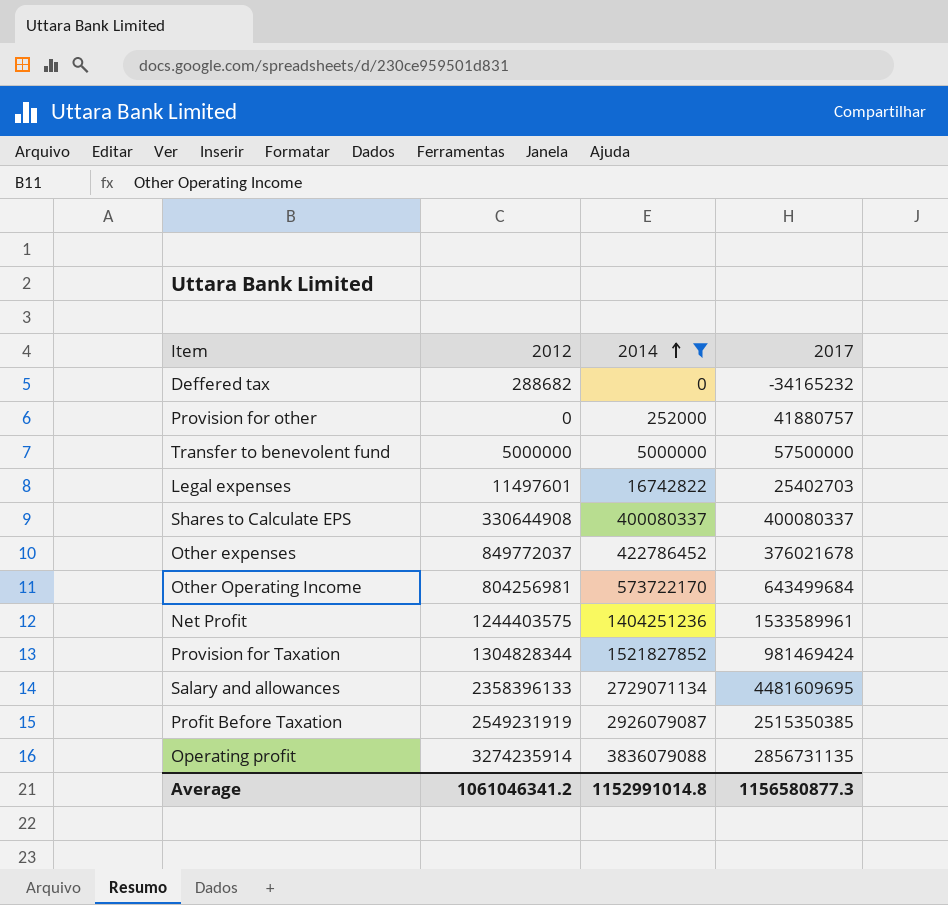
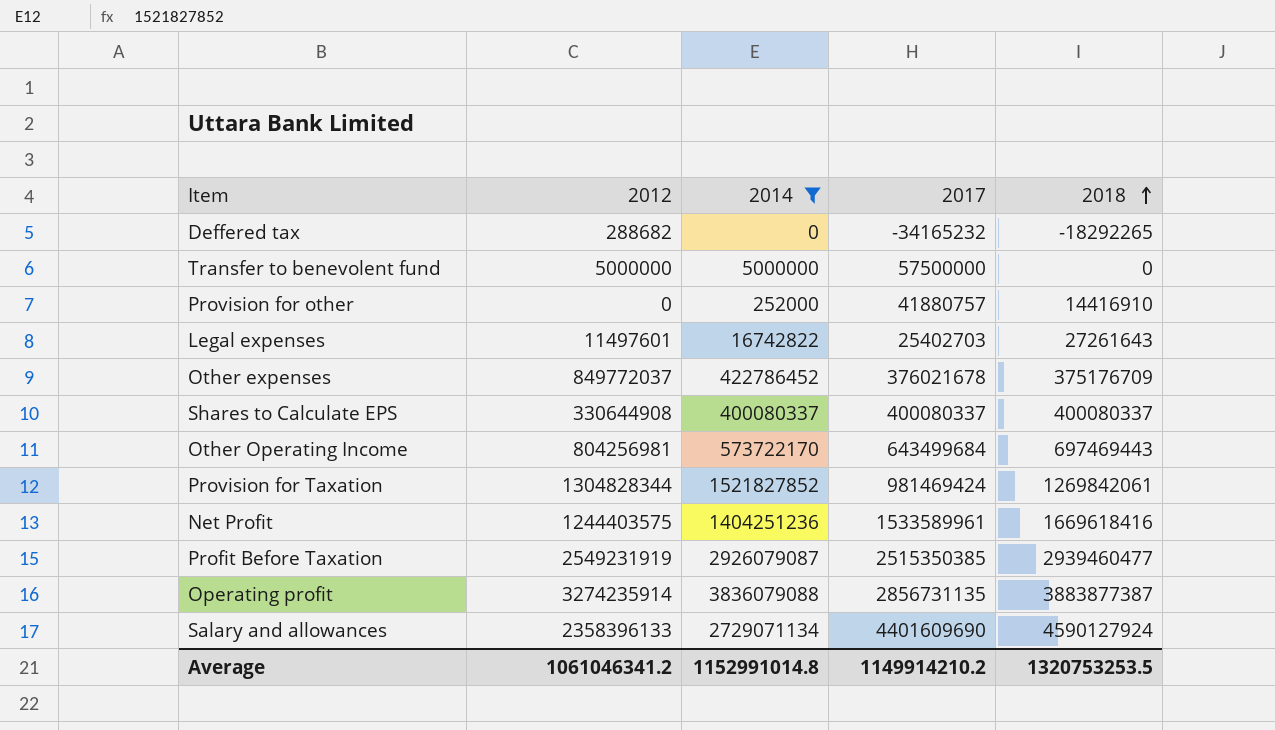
row order: 2014 ascending -> 2018 ascending
column 2018 | position: none -> 5
Salary and allowances | 2017: 4481609695 -> 4401609690
Average | 2017: 1156580877.3 -> 1149914210.2

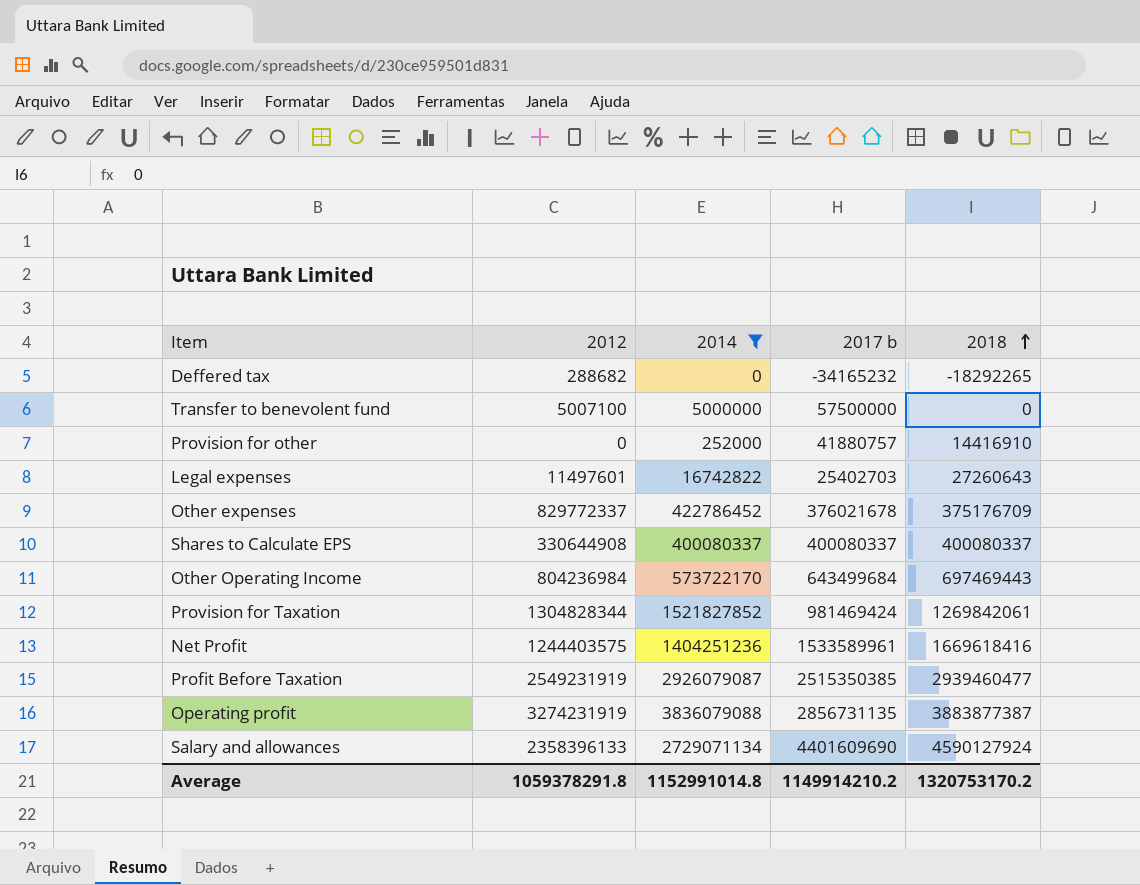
column name: 2017 -> 2017 b
Transfer to benevolent fund | 2012: 5000000 -> 5007100
Legal expenses | 2018: 27261643 -> 27260643
Other expenses | 2012: 849772037 -> 829772337
Other Operating Income | 2012: 804256981 -> 804236984
Operating profit | 2012: 3274235914 -> 3274231919
Average | 2012: 1061046341.2 -> 1059378291.8
Average | 2018: 1320753253.5 -> 1320753170.2

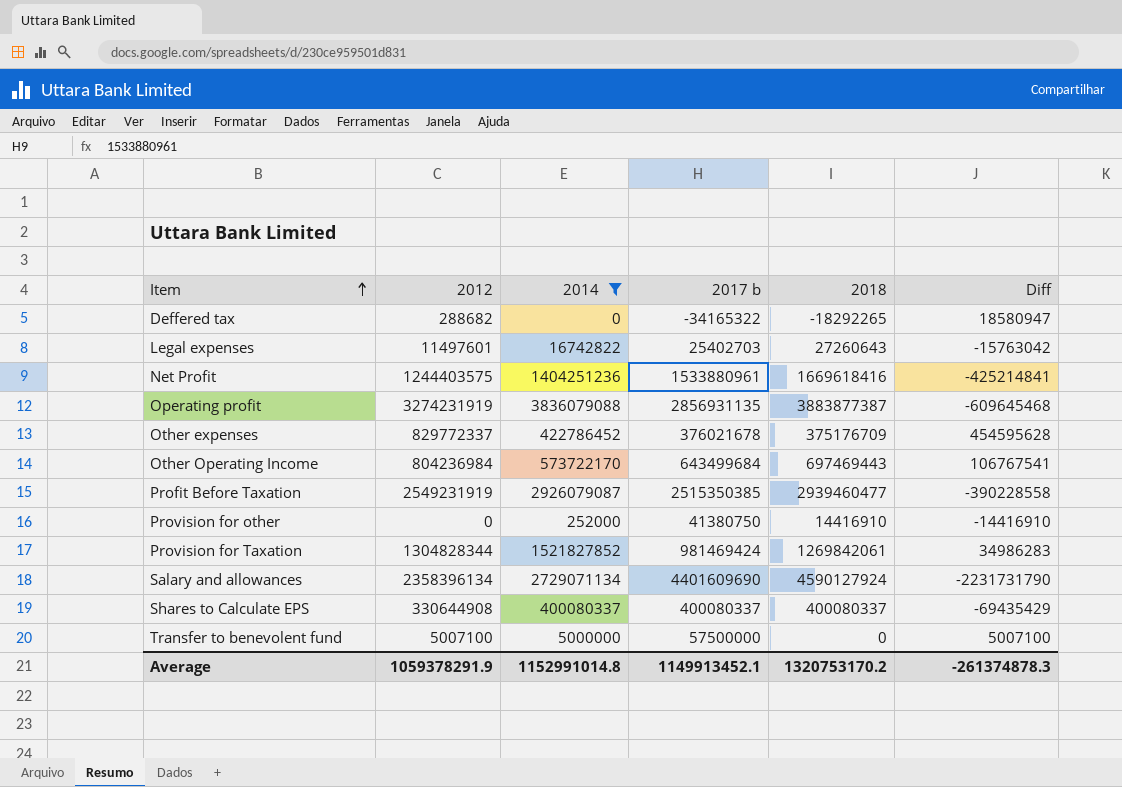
row order: 2018 ascending -> Item ascending
column Diff | formula: none -> [2012] - [2018]
Deffered tax | 2017 b: -34165232 -> -34165322
Net Profit | 2017 b: 1533589961 -> 1533880961
Operating profit | 2017 b: 2856731135 -> 2856931135
Provision for other | 2017 b: 41880757 -> 41380750
Salary and allowances | 2012: 2358396133 -> 2358396134
Average | 2012: 1059378291.8 -> 1059378291.9
Average | 2017 b: 1149914210.2 -> 1149913452.1

